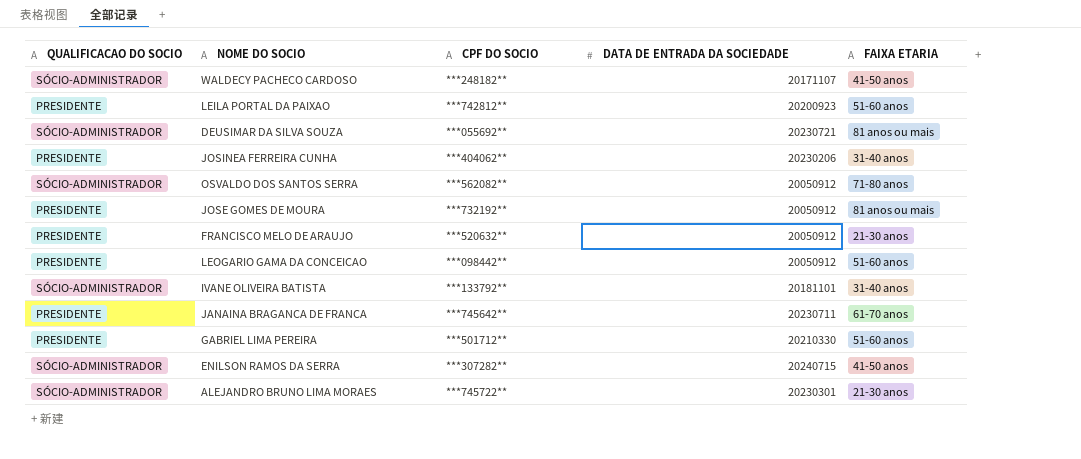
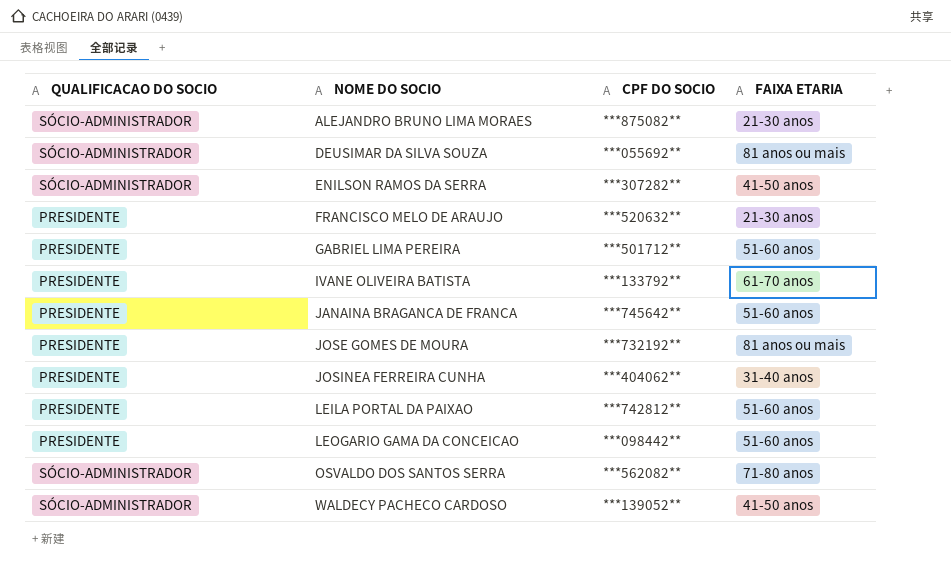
row order: none -> NOME DO SOCIO ascending
column DATA DE ENTRADA DA SOCIEDADE | position: 4 -> none
ALEJANDRO BRUNO LIMA MORAES | CPF DO SOCIO: ***745722** -> ***875082**
IVANE OLIVEIRA BATISTA | QUALIFICACAO DO SOCIO: SÓCIO-ADMINISTRADOR -> PRESIDENTE
IVANE OLIVEIRA BATISTA | FAIXA ETARIA: 31-40 anos -> 61-70 anos
JANAINA BRAGANCA DE FRANCA | FAIXA ETARIA: 61-70 anos -> 51-60 anos
WALDECY PACHECO CARDOSO | CPF DO SOCIO: ***248182** -> ***139052**

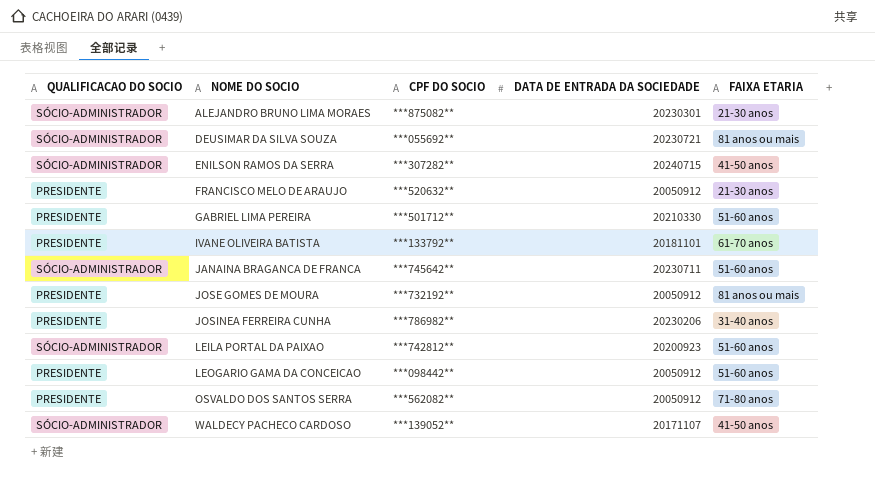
column DATA DE ENTRADA DA SOCIEDADE | position: none -> 4
JANAINA BRAGANCA DE FRANCA | QUALIFICACAO DO SOCIO: PRESIDENTE -> SÓCIO-ADMINISTRADOR
JOSINEA FERREIRA CUNHA | CPF DO SOCIO: ***404062** -> ***786982**
LEILA PORTAL DA PAIXAO | QUALIFICACAO DO SOCIO: PRESIDENTE -> SÓCIO-ADMINISTRADOR
OSVALDO DOS SANTOS SERRA | QUALIFICACAO DO SOCIO: SÓCIO-ADMINISTRADOR -> PRESIDENTE

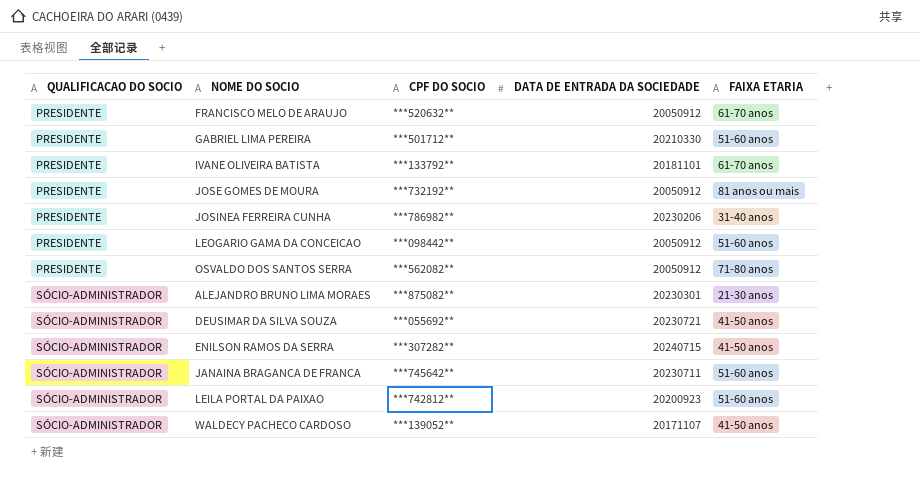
row order: NOME DO SOCIO ascending -> QUALIFICACAO DO SOCIO ascending
FRANCISCO MELO DE ARAUJO | FAIXA ETARIA: 21-30 anos -> 61-70 anos
DEUSIMAR DA SILVA SOUZA | FAIXA ETARIA: 81 anos ou mais -> 41-50 anos

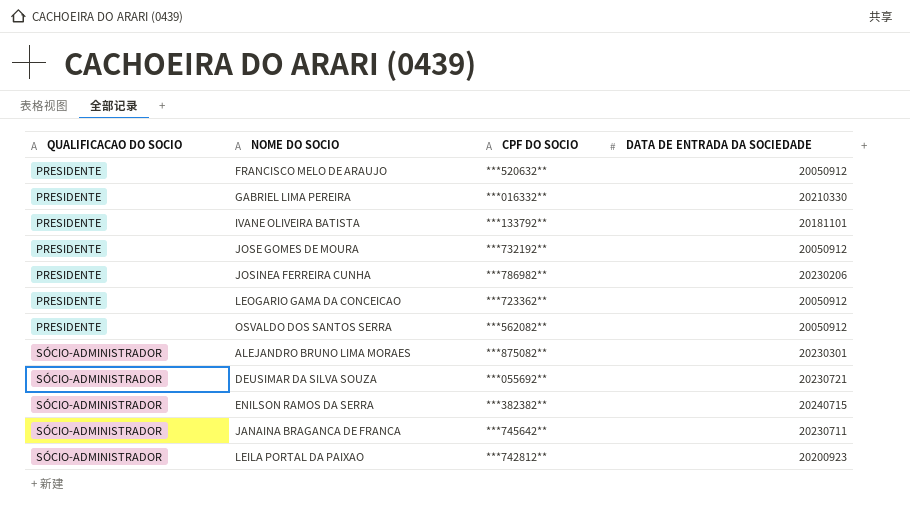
column FAIXA ETARIA | position: 5 -> none
row WALDECY PACHECO CARDOSO: SÓCIO-ADMINISTRADOR | ***139052** | 20171107 | 41-50 anos -> none
GABRIEL LIMA PEREIRA | CPF DO SOCIO: ***501712** -> ***016332**
LEOGARIO GAMA DA CONCEICAO | CPF DO SOCIO: ***098442** -> ***723362**
ENILSON RAMOS DA SERRA | CPF DO SOCIO: ***307282** -> ***382382**

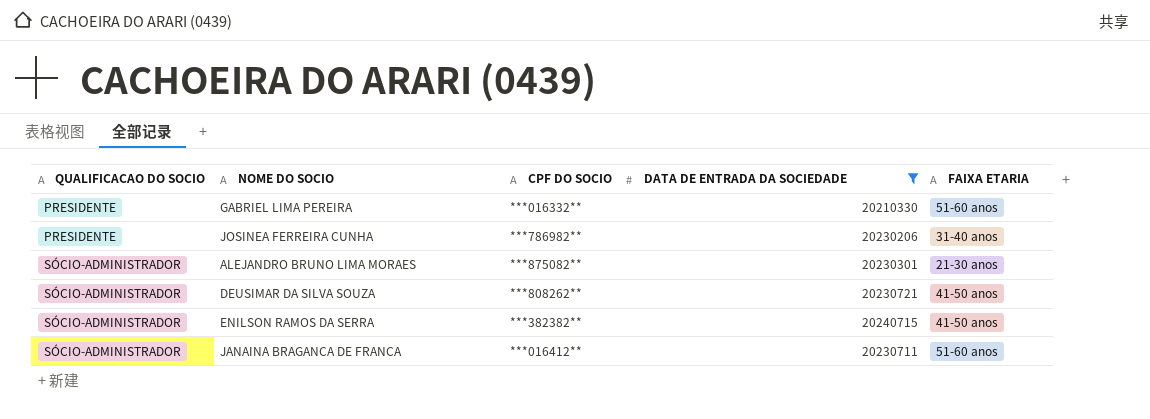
filter: none -> DATA DE ENTRADA DA SOCIEDADE >= 20210330
column FAIXA ETARIA | position: none -> 5
DEUSIMAR DA SILVA SOUZA | CPF DO SOCIO: ***055692** -> ***808262**
JANAINA BRAGANCA DE FRANCA | CPF DO SOCIO: ***745642** -> ***016412**

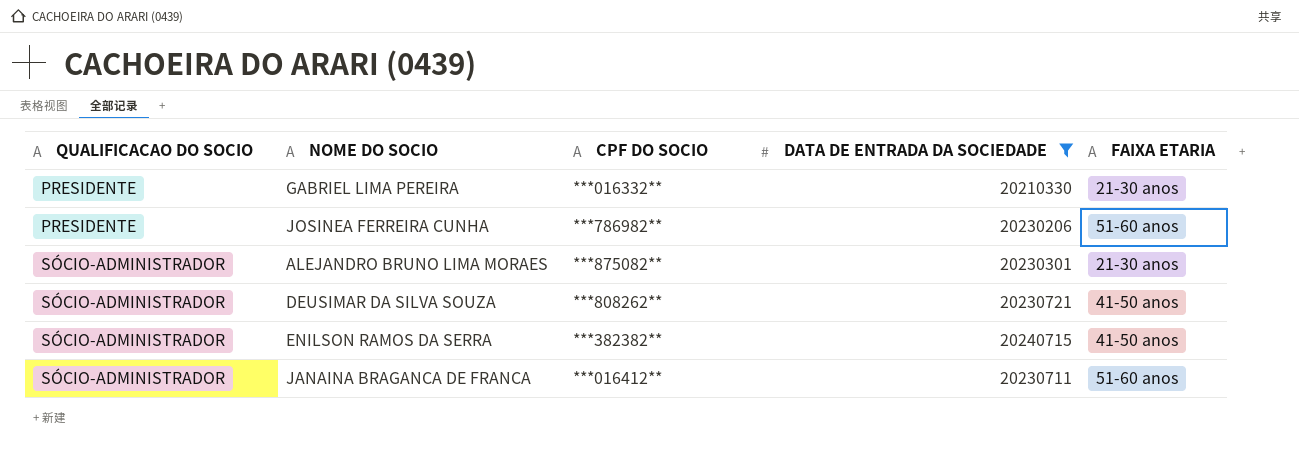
GABRIEL LIMA PEREIRA | FAIXA ETARIA: 51-60 anos -> 21-30 anos
JOSINEA FERREIRA CUNHA | FAIXA ETARIA: 31-40 anos -> 51-60 anos

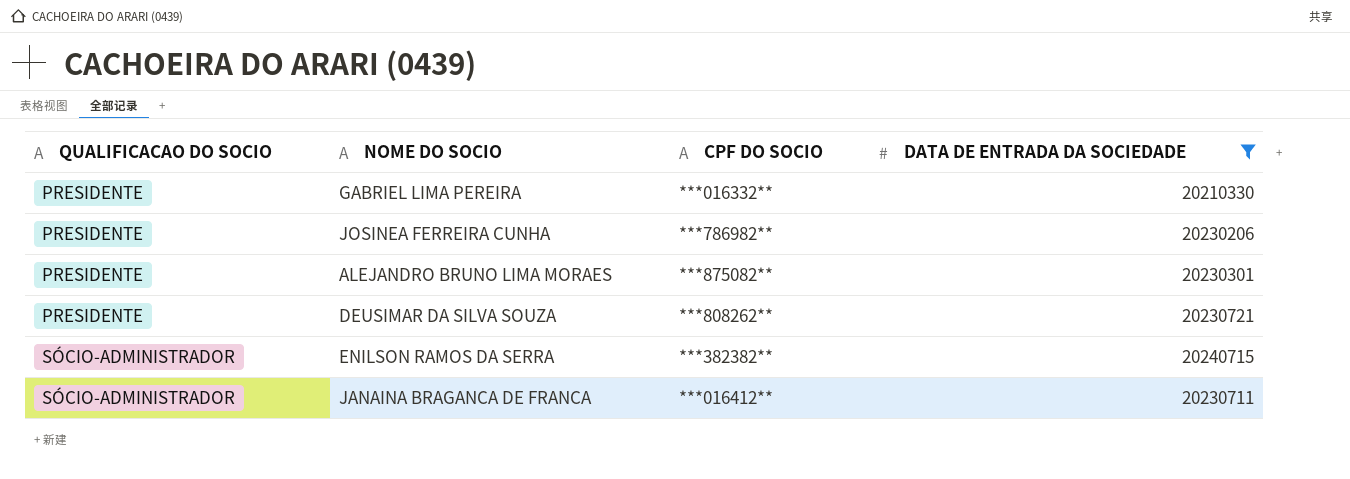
column FAIXA ETARIA | position: 5 -> none
ALEJANDRO BRUNO LIMA MORAES | QUALIFICACAO DO SOCIO: SÓCIO-ADMINISTRADOR -> PRESIDENTE
DEUSIMAR DA SILVA SOUZA | QUALIFICACAO DO SOCIO: SÓCIO-ADMINISTRADOR -> PRESIDENTE

